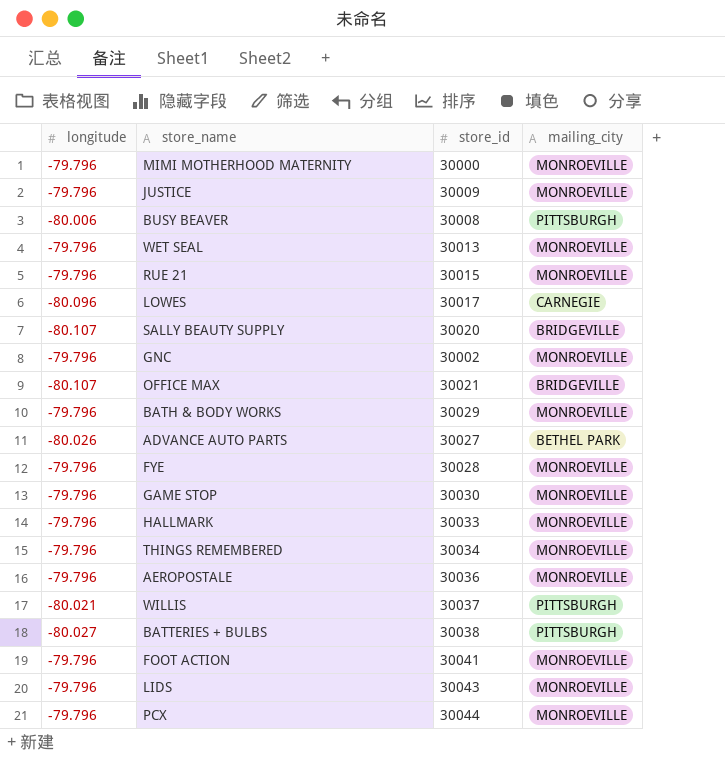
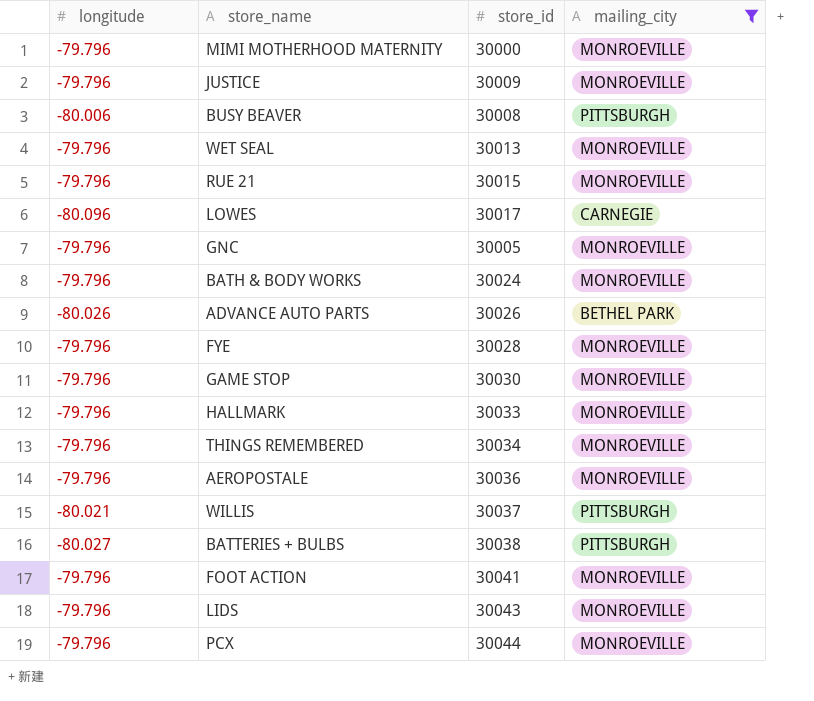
filter: none -> mailing_city != BRIDGEVILLE
GNC | store_id: 30002 -> 30005
BATH & BODY WORKS | store_id: 30029 -> 30024
ADVANCE AUTO PARTS | store_id: 30027 -> 30026

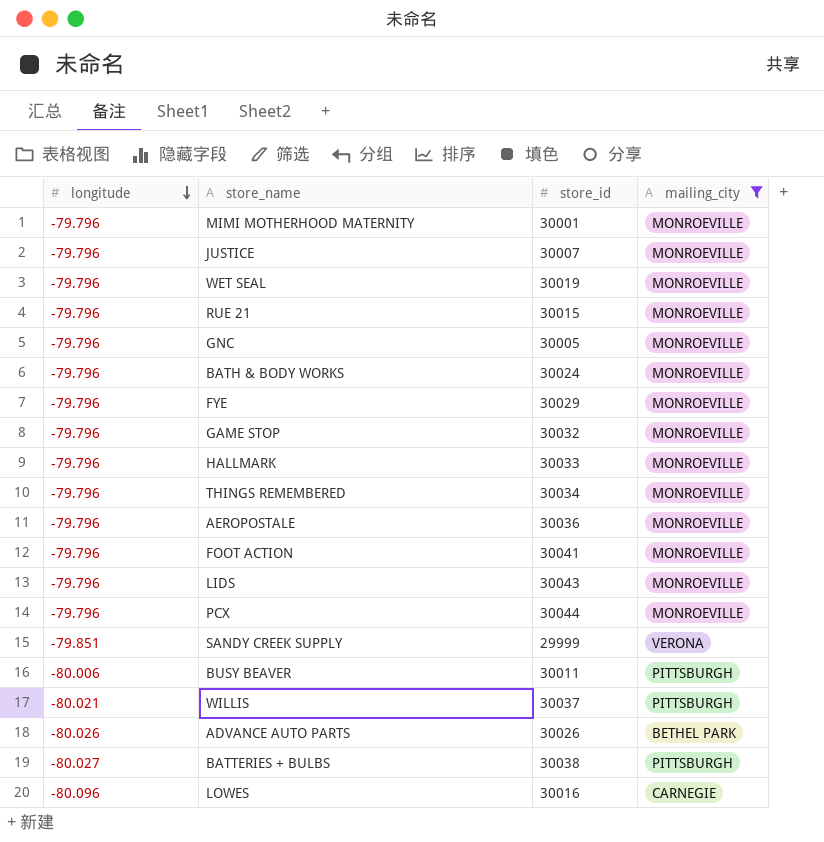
row order: none -> longitude descending
MIMI MOTHERHOOD MATERNITY | store_id: 30000 -> 30001
JUSTICE | store_id: 30009 -> 30007
WET SEAL | store_id: 30013 -> 30019
FYE | store_id: 30028 -> 30029
GAME STOP | store_id: 30030 -> 30032
row SANDY CREEK SUPPLY: none -> -79.851 | 29999 | VERONA
BUSY BEAVER | store_id: 30008 -> 30011
LOWES | store_id: 30017 -> 30016

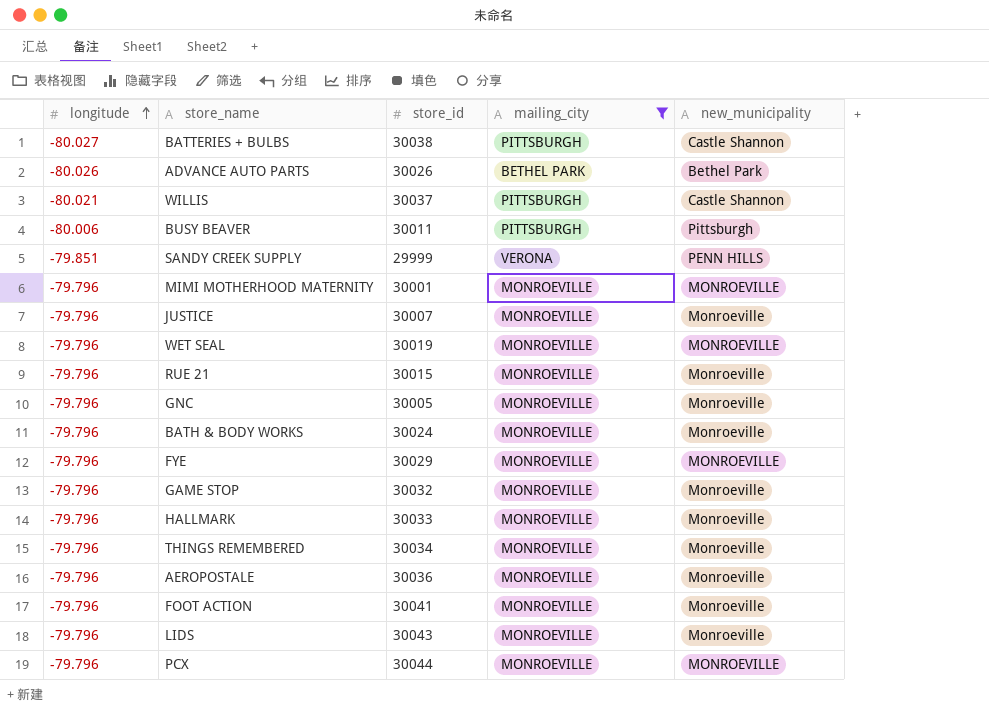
row order: longitude descending -> longitude ascending
column new_municipality | position: none -> 5
row LOWES: -80.096 | 30016 | CARNEGIE -> none

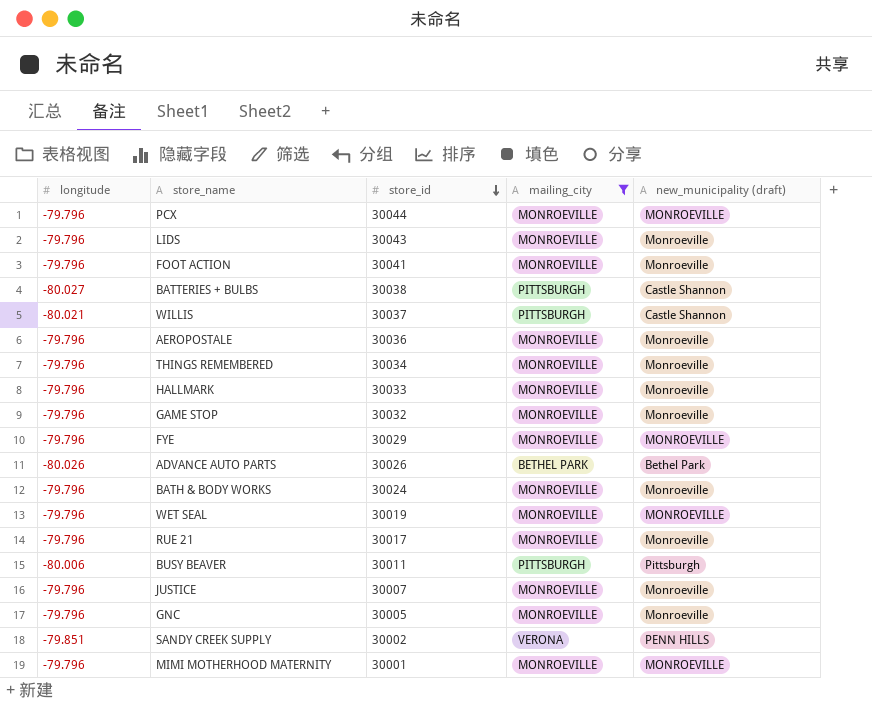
row order: longitude ascending -> store_id descending
column name: new_municipality -> new_municipality (draft)
RUE 21 | store_id: 30015 -> 30017
SANDY CREEK SUPPLY | store_id: 29999 -> 30002

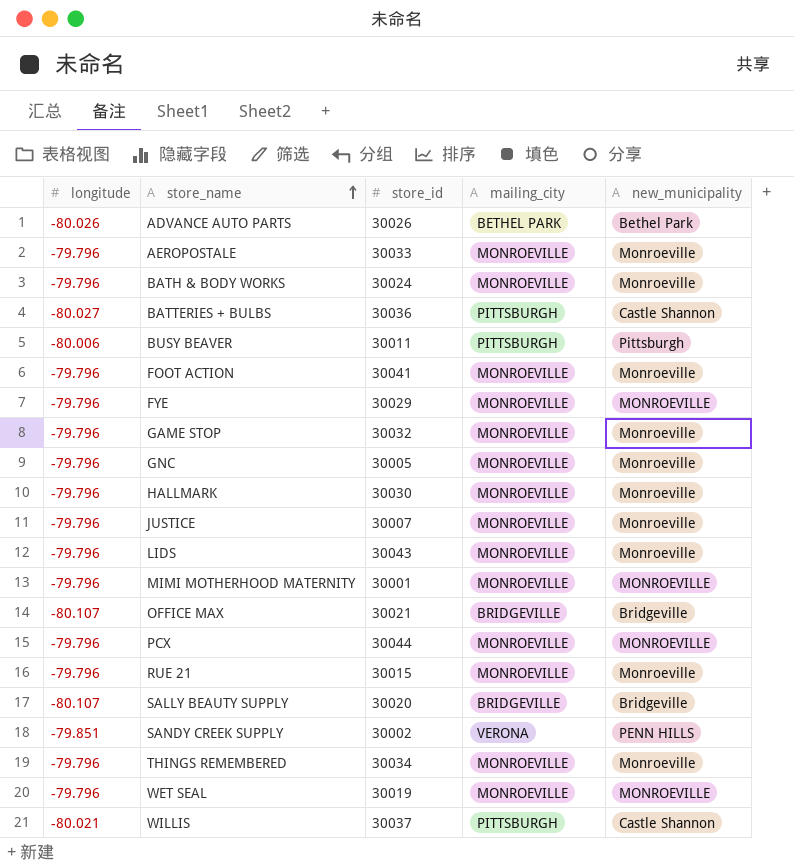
filter: mailing_city != BRIDGEVILLE -> none
row order: store_id descending -> store_name ascending
column name: new_municipality (draft) -> new_municipality
AEROPOSTALE | store_id: 30036 -> 30033
BATTERIES + BULBS | store_id: 30038 -> 30036
HALLMARK | store_id: 30033 -> 30030
RUE 21 | store_id: 30017 -> 30015

